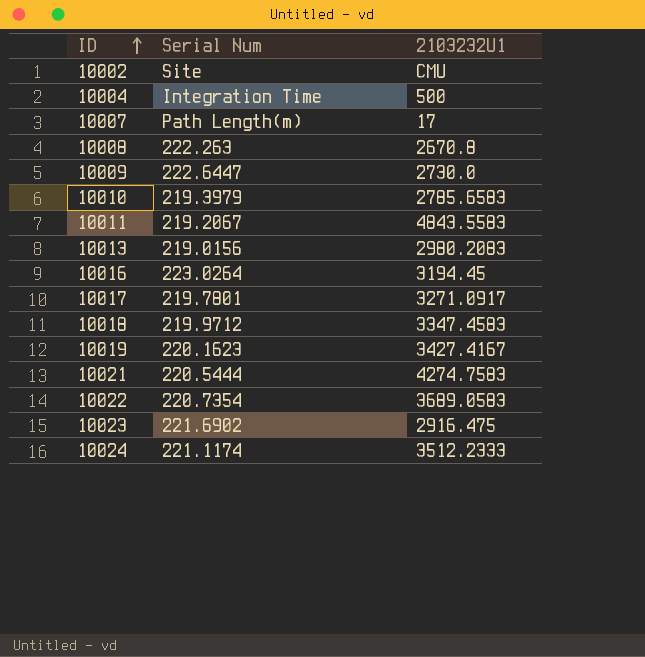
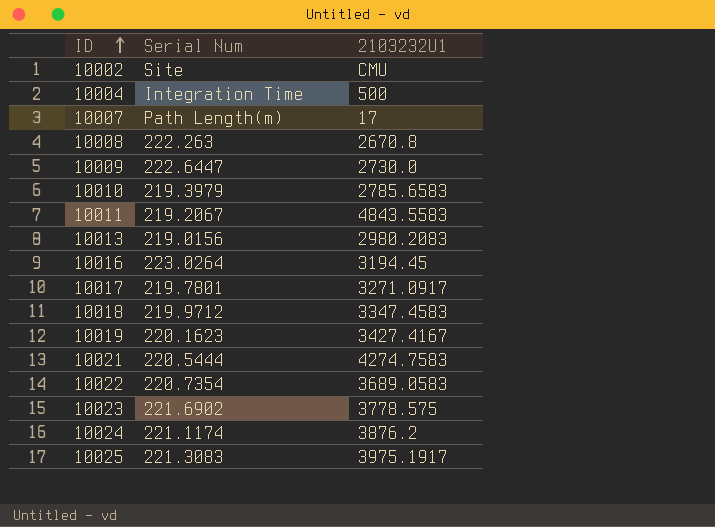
10023 | 2103232U1: 2916.475 -> 3778.575
10024 | 2103232U1: 3512.2333 -> 3876.2
row 10025: none -> 221.3083 | 3975.1917

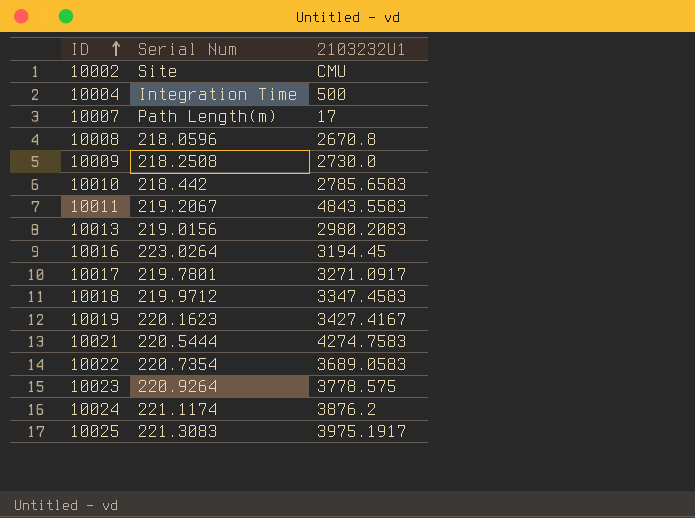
10008 | Serial Num: 222.263 -> 218.0596
10009 | Serial Num: 222.6447 -> 218.2508
10010 | Serial Num: 219.3979 -> 218.442
10023 | Serial Num: 221.6902 -> 220.9264

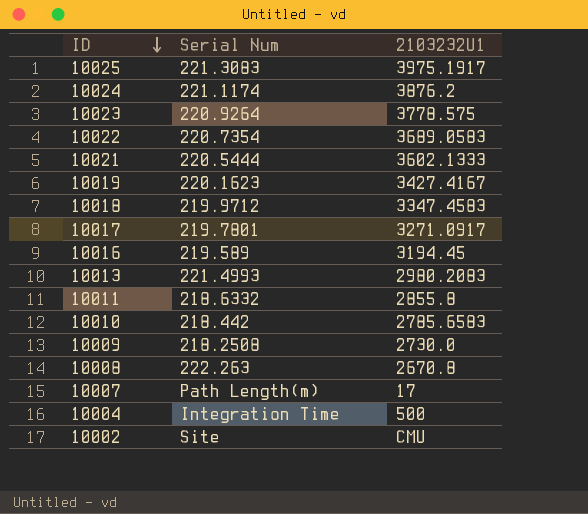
row order: ID ascending -> ID descending
10021 | 2103232U1: 4274.7583 -> 3602.1333
10016 | Serial Num: 223.0264 -> 219.589
10013 | Serial Num: 219.0156 -> 221.4993
10011 | Serial Num: 219.2067 -> 218.6332
10011 | 2103232U1: 4843.5583 -> 2855.8
10008 | Serial Num: 218.0596 -> 222.263

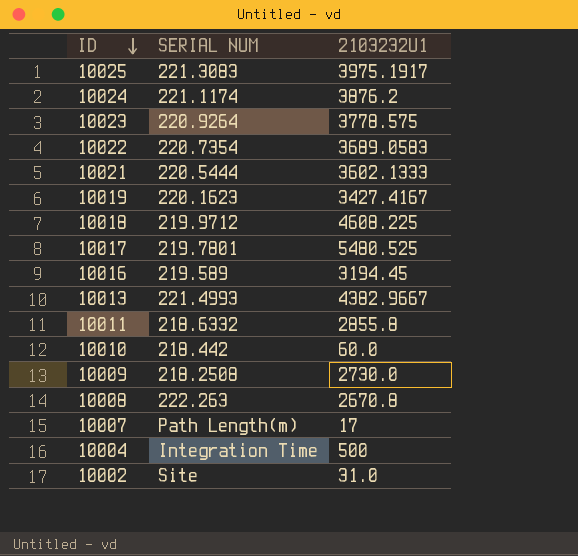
column name: Serial Num -> SERIAL NUM
10018 | 2103232U1: 3347.4583 -> 4608.225
10017 | 2103232U1: 3271.0917 -> 5480.525
10013 | 2103232U1: 2980.2083 -> 4382.9667
10010 | 2103232U1: 2785.6583 -> 60.0
10002 | 2103232U1: CMU -> 31.0

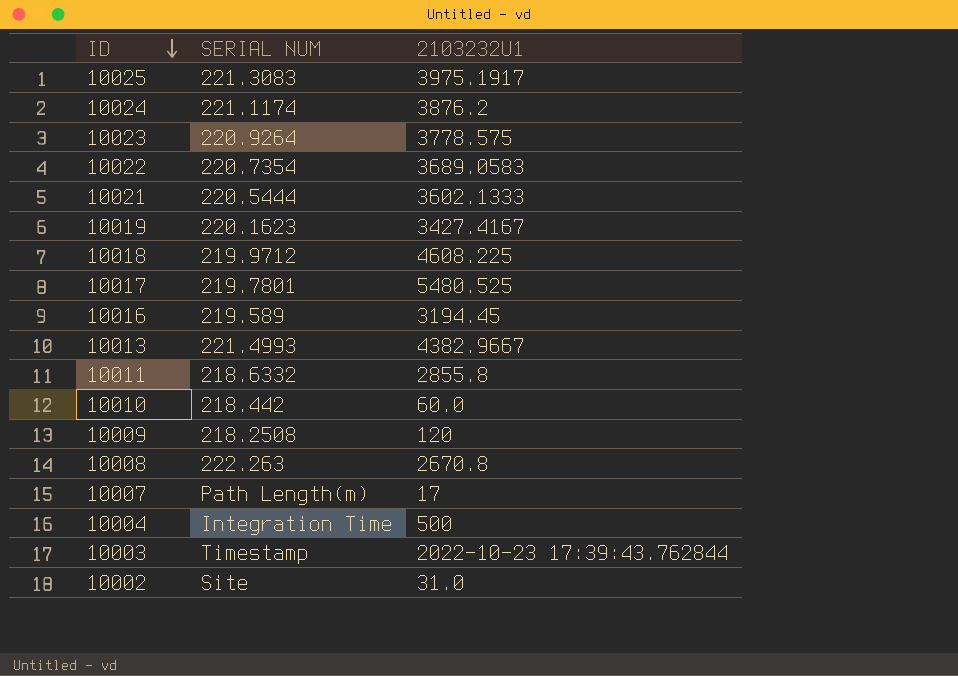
10009 | 2103232U1: 2730.0 -> 120
row 10003: none -> Timestamp | 2022-10-23 17:39:43.762844

